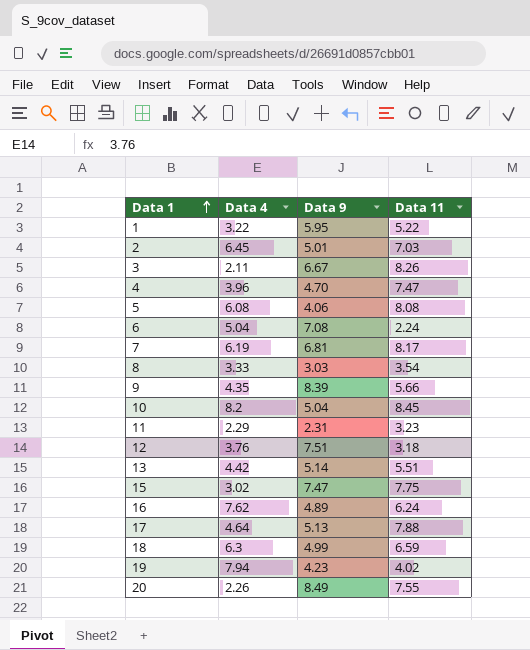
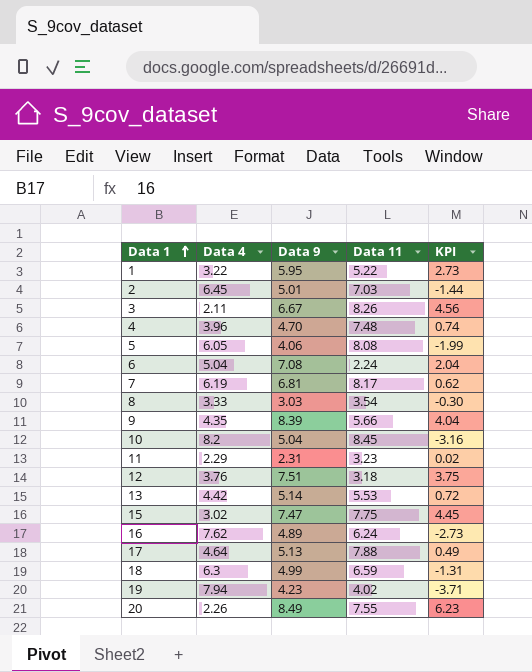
column KPI | formula: none -> [Data 9] - [Data 4]
4 | Data 11: 7.47 -> 7.48
5 | Data 4: 6.08 -> 6.05
13 | Data 11: 5.51 -> 5.53

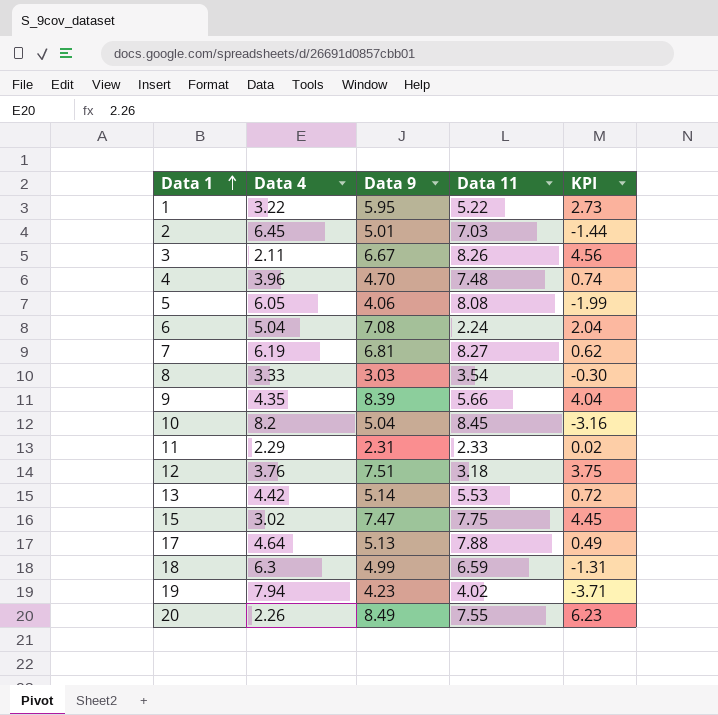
row 16: 7.62 | 4.89 | 6.24 | -2.73 -> none
7 | Data 11: 8.17 -> 8.27
11 | Data 11: 3.23 -> 2.33

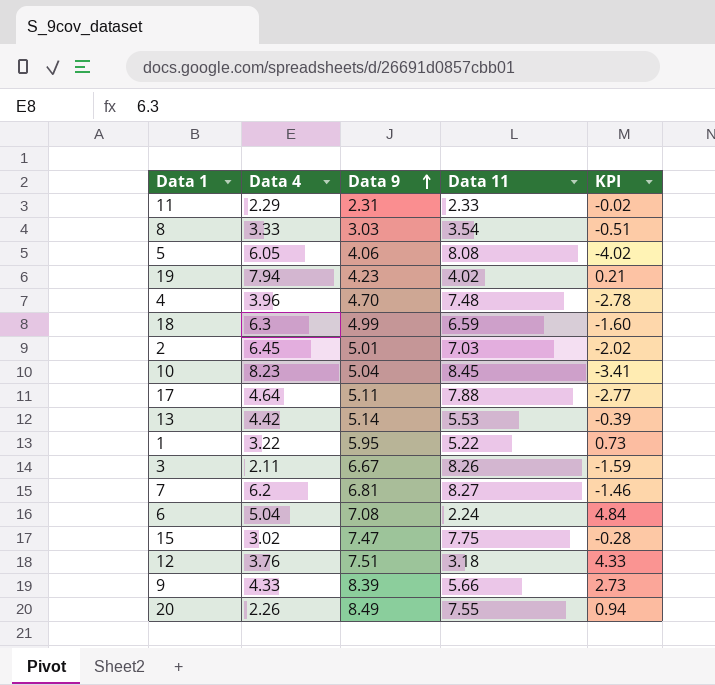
row order: Data 1 ascending -> Data 9 ascending
column KPI | formula: [Data 9] - [Data 4] -> [Data 9] - [Data 11]
10 | Data 4: 8.2 -> 8.23
17 | Data 9: 5.13 -> 5.11
7 | Data 4: 6.19 -> 6.2
9 | Data 4: 4.35 -> 4.33

